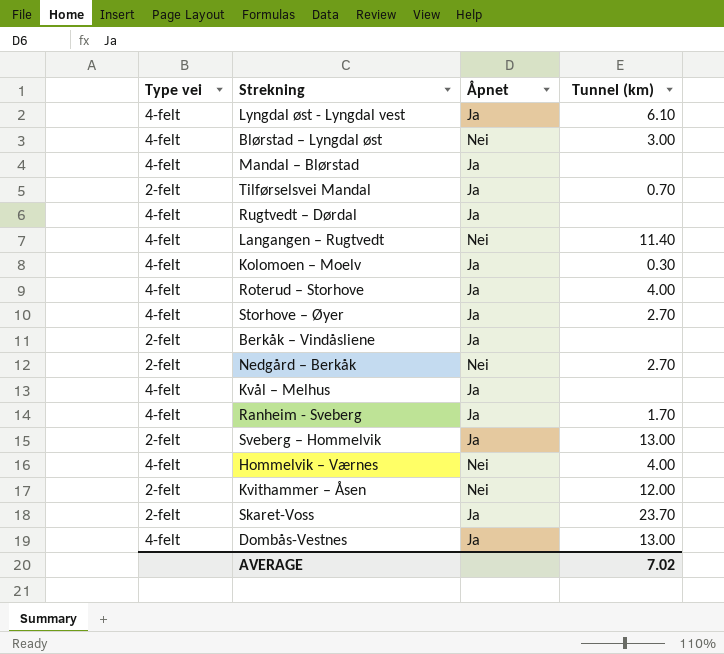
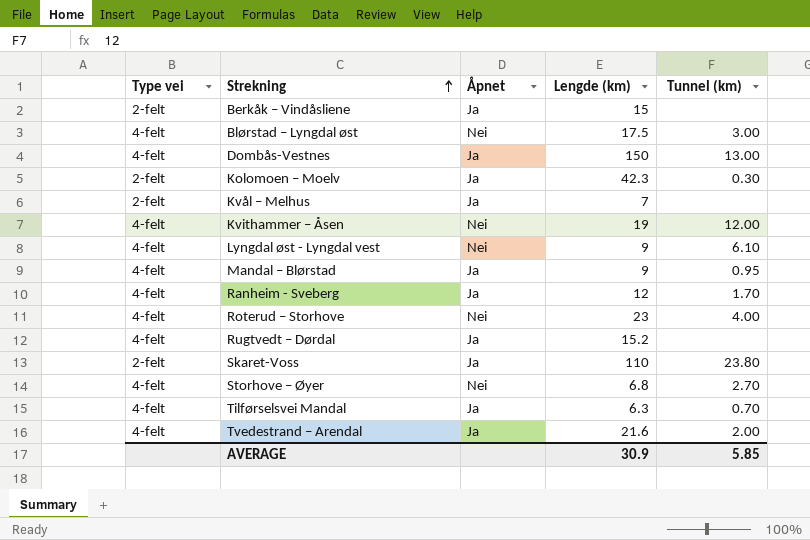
row order: none -> Strekning ascending
column Lengde (km) | position: none -> 4
row Langangen – Rugtvedt: 4-felt | Nei | 11.40 -> none
row Nedgård – Berkåk: 2-felt | Nei | 2.70 -> none
row Sveberg – Hommelvik: 2-felt | Ja | 13.00 -> none
row Hommelvik – Værnes: 4-felt | Nei | 4.00 -> none
Kolomoen – Moelv | Type vei: 4-felt -> 2-felt
Kvål – Melhus | Type vei: 4-felt -> 2-felt
Kvithammer – Åsen | Type vei: 2-felt -> 4-felt
Lyngdal øst - Lyngdal vest | Åpnet: Ja -> Nei
Mandal – Blørstad | Tunnel (km): none -> 0.95
Roterud – Storhove | Åpnet: Ja -> Nei
Skaret-Voss | Tunnel (km): 23.70 -> 23.80
Storhove – Øyer | Åpnet: Ja -> Nei
Tilførselsvei Mandal | Type vei: 2-felt -> 4-felt
row Tvedestrand – Arendal: none -> 4-felt | Ja | 21.6 | 2.00
AVERAGE | Tunnel (km): 7.02 -> 5.85

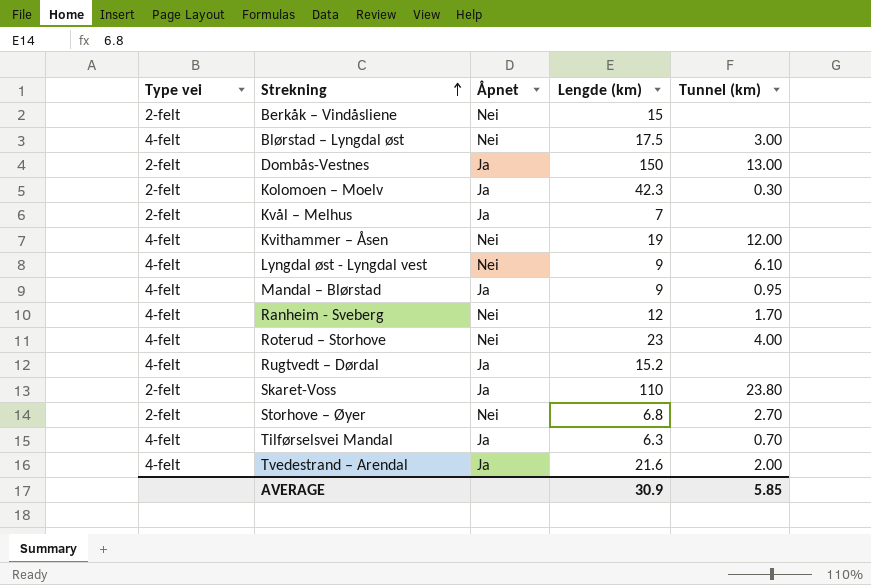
Berkåk – Vindåsliene | Åpnet: Ja -> Nei
Dombås-Vestnes | Type vei: 4-felt -> 2-felt
Ranheim - Sveberg | Åpnet: Ja -> Nei
Storhove – Øyer | Type vei: 4-felt -> 2-felt

